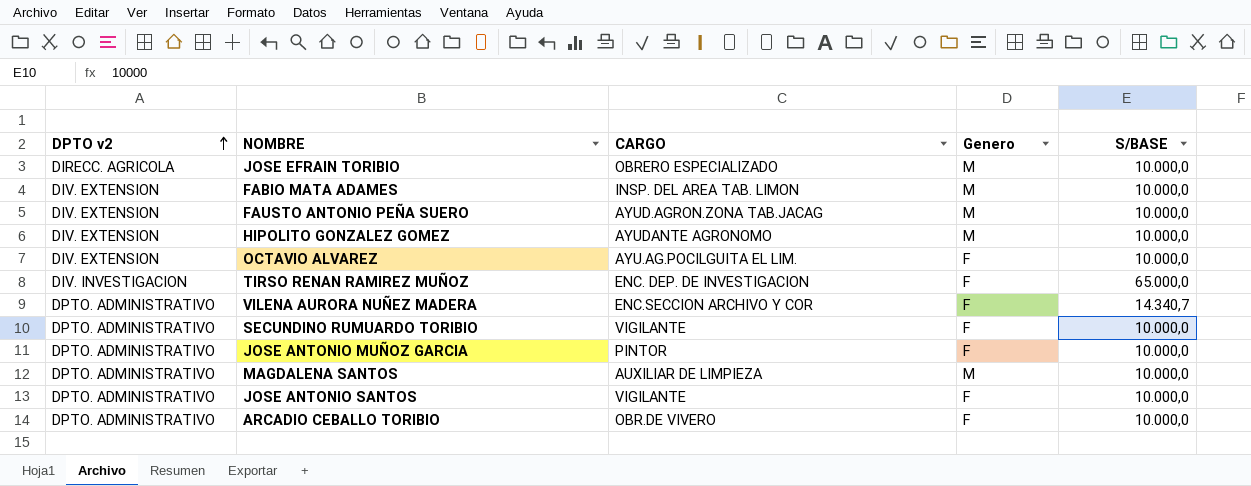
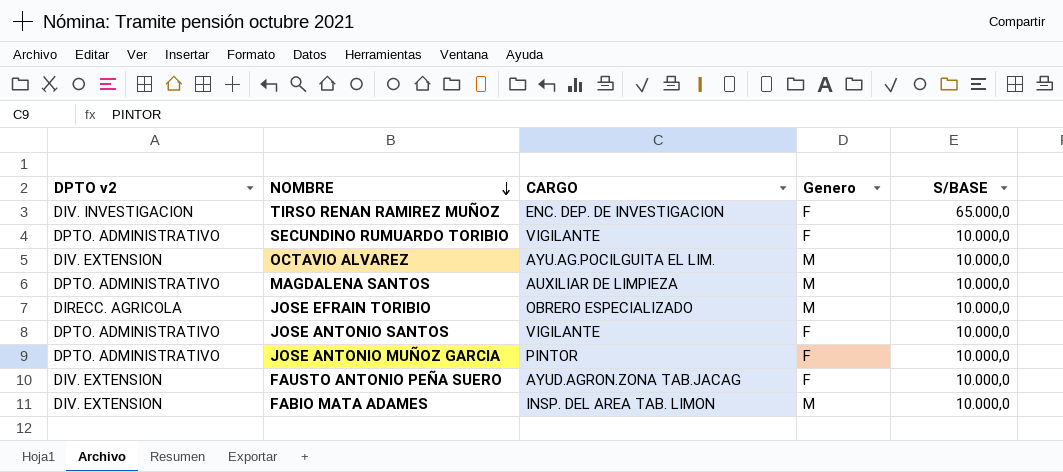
row order: DPTO v2 ascending -> NOMBRE descending
row HIPOLITO GONZALEZ GOMEZ: DIV. EXTENSION | AYUDANTE AGRONOMO | M | 10.000,0 -> none
row VILENA AURORA NUÑEZ MADERA: DPTO. ADMINISTRATIVO | ENC.SECCION ARCHIVO Y COR | F | 14.340,7 -> none
row ARCADIO CEBALLO TORIBIO: DPTO. ADMINISTRATIVO | OBR.DE VIVERO | F | 10.000,0 -> none
OCTAVIO ALVAREZ | Genero: F -> M
FAUSTO ANTONIO PEÑA SUERO | Genero: M -> F

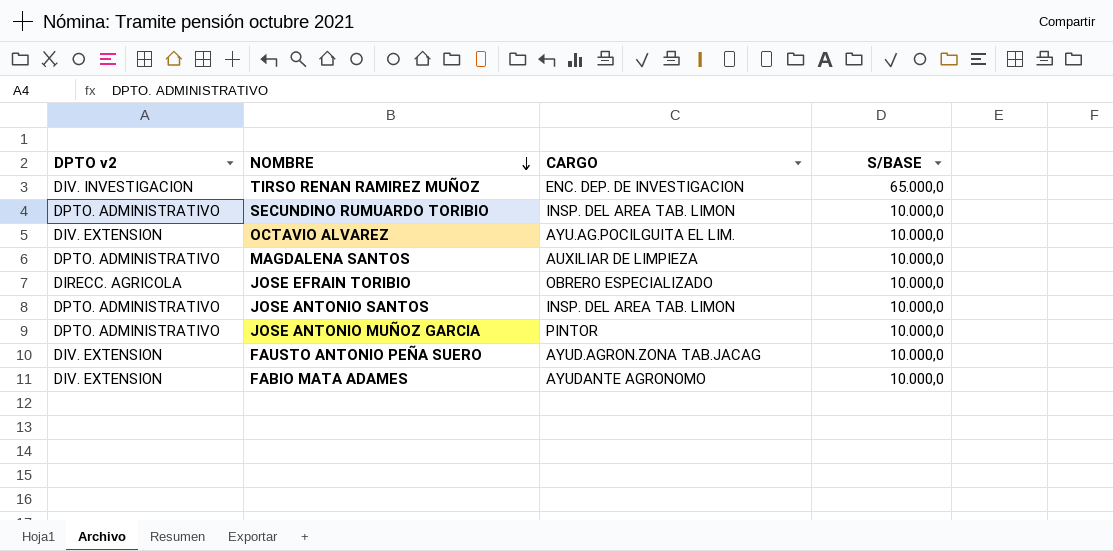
column Genero | position: 4 -> none
SECUNDINO RUMUARDO TORIBIO | CARGO: VIGILANTE -> INSP. DEL AREA TAB. LIMON
JOSE ANTONIO SANTOS | CARGO: VIGILANTE -> INSP. DEL AREA TAB. LIMON
FABIO MATA ADAMES | CARGO: INSP. DEL AREA TAB. LIMON -> AYUDANTE AGRONOMO

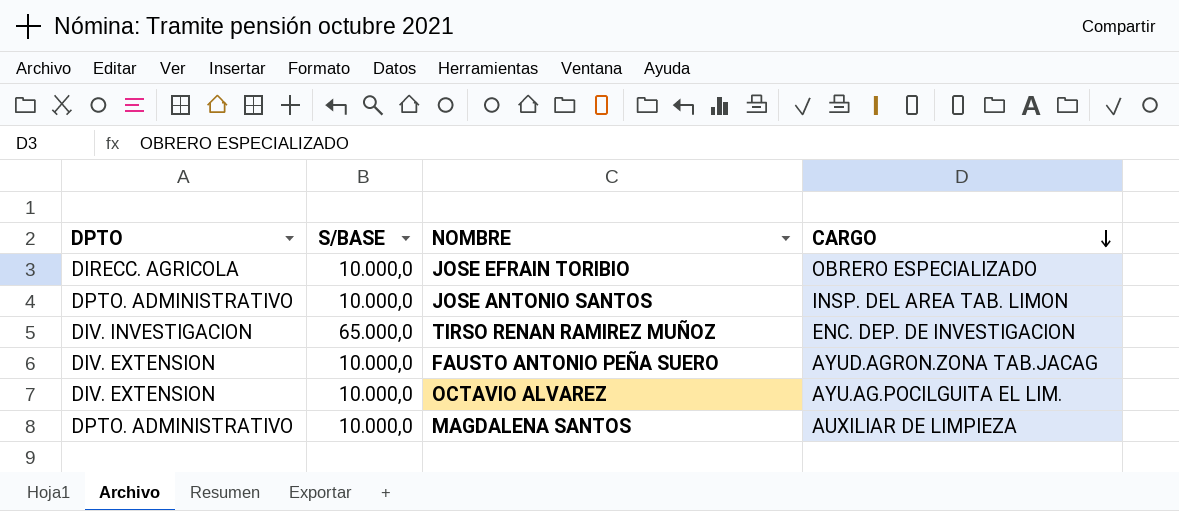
row order: NOMBRE descending -> CARGO descending
column name: DPTO v2 -> DPTO
column S/BASE | position: 4 -> 2
row SECUNDINO RUMUARDO TORIBIO: DPTO. ADMINISTRATIVO | INSP. DEL AREA TAB. LIMON | 10.000,0 -> none
row JOSE ANTONIO MUÑOZ GARCIA: DPTO. ADMINISTRATIVO | PINTOR | 10.000,0 -> none
row FABIO MATA ADAMES: DIV. EXTENSION | AYUDANTE AGRONOMO | 10.000,0 -> none

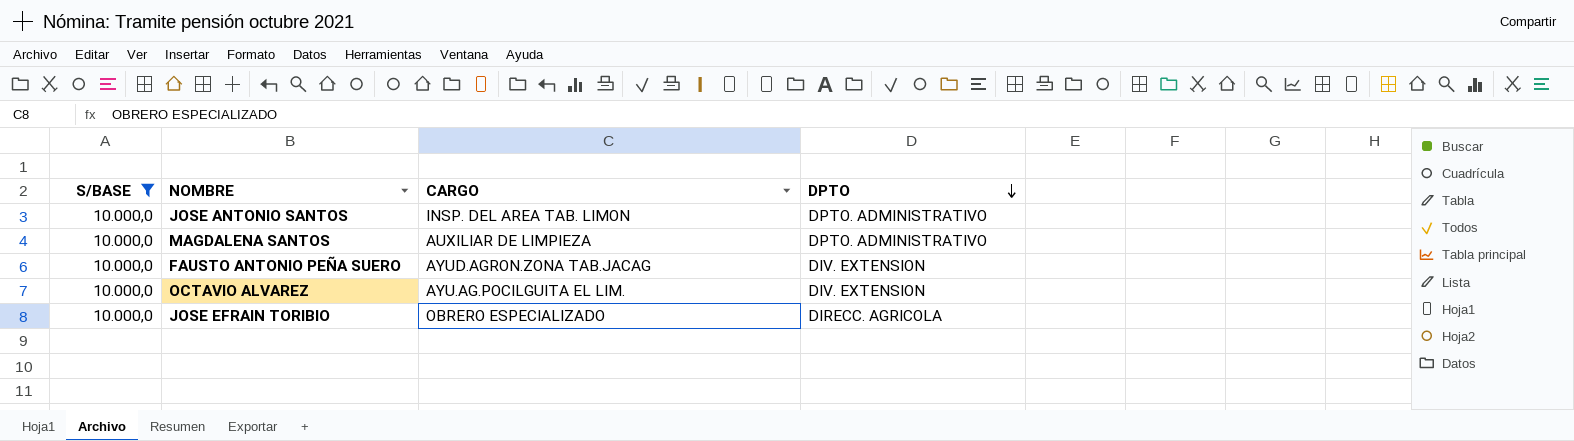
filter: none -> S/BASE = 10.000,0
row order: CARGO descending -> DPTO descending
column DPTO | position: 1 -> 4

